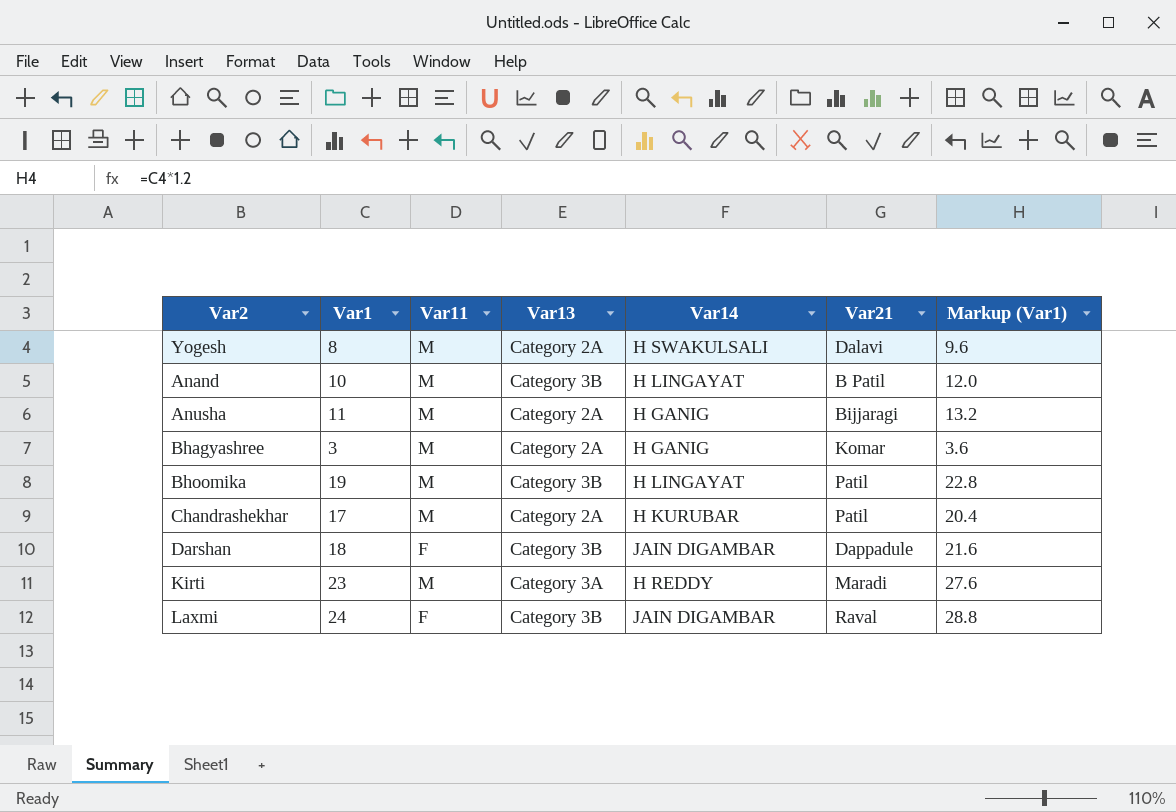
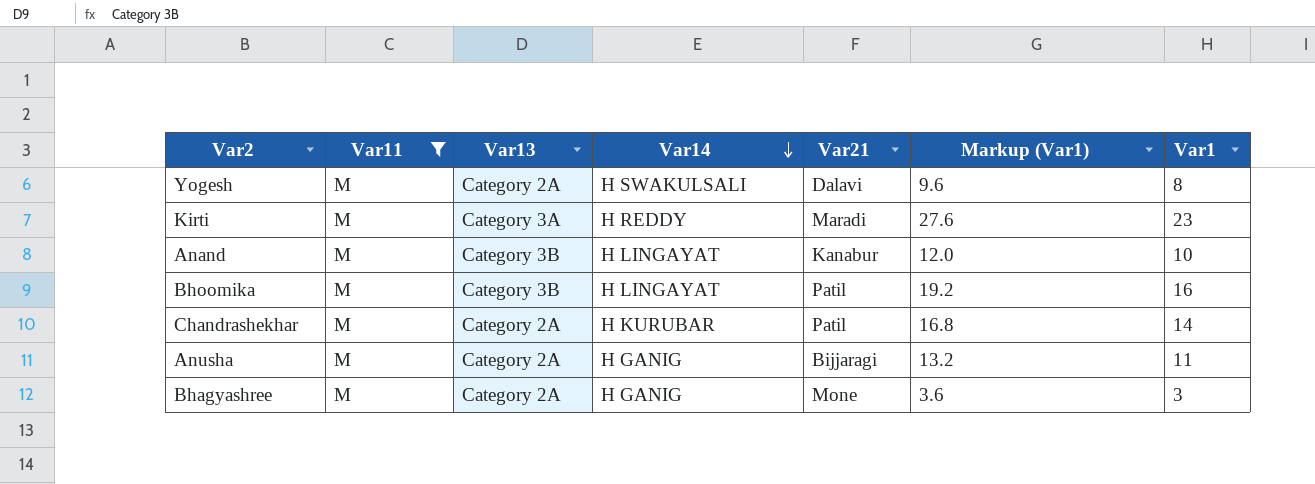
filter: none -> Var11 = M
row order: none -> Var14 descending
column Var1 | position: 2 -> 7
Anand | Var21: B Patil -> Kanabur
Bhoomika | Markup (Var1): 22.8 -> 19.2
Bhoomika | Var1: 19 -> 16
Chandrashekhar | Markup (Var1): 20.4 -> 16.8
Chandrashekhar | Var1: 17 -> 14
Bhagyashree | Var21: Komar -> Mone

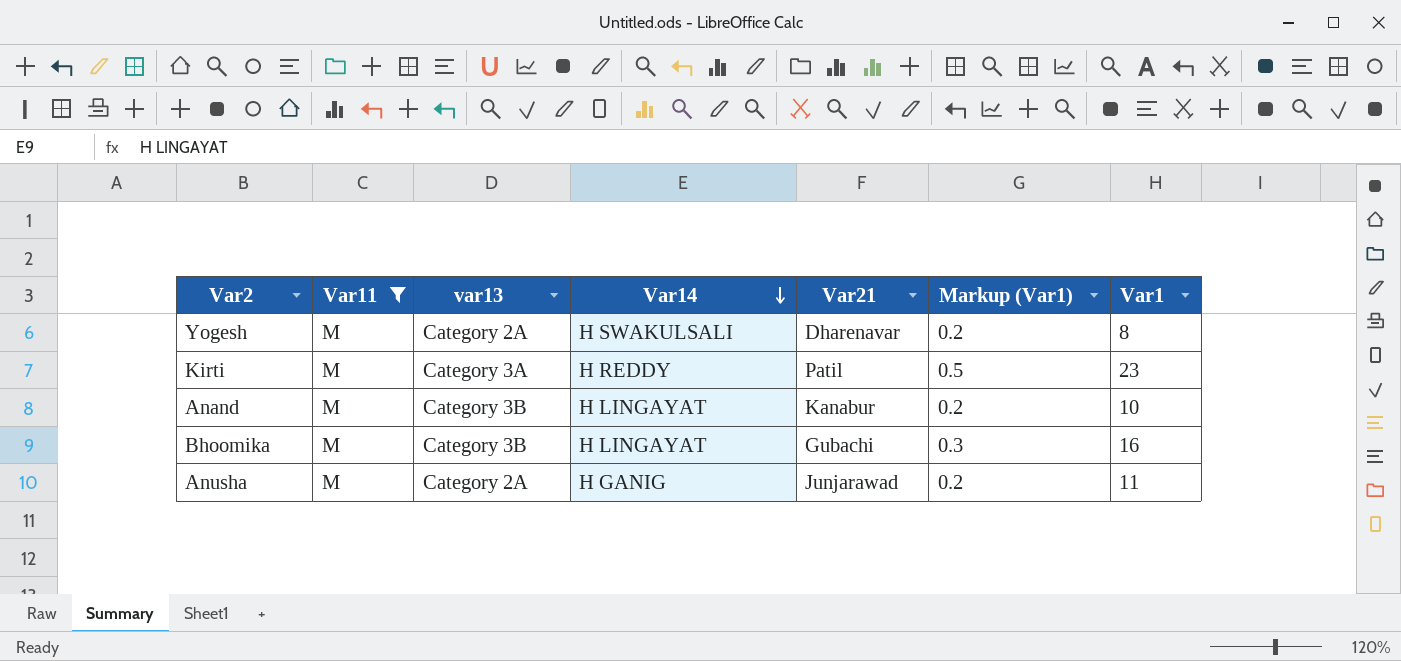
column name: Var13 -> var13
column Markup (Var1) | formula: [Var1] * 1.2 -> [Var1] * 0.02
row Chandrashekhar: M | Category 2A | H KURUBAR | Patil | 16.8 | 14 -> none
row Bhagyashree: M | Category 2A | H GANIG | Mone | 3.6 | 3 -> none
Yogesh | Var21: Dalavi -> Dharenavar
Kirti | Var21: Maradi -> Patil
Bhoomika | Var21: Patil -> Gubachi
Anusha | Var21: Bijjaragi -> Junjarawad

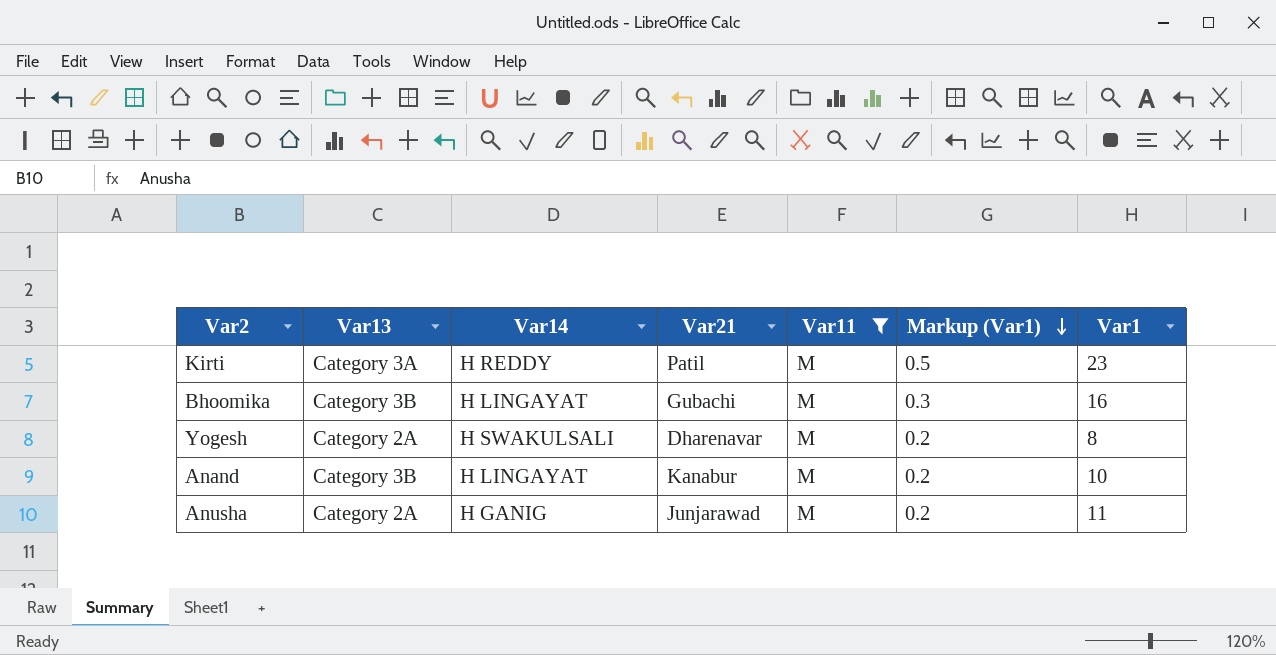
row order: Var14 descending -> Markup (Var1) descending
column name: var13 -> Var13
column Var11 | position: 2 -> 5

